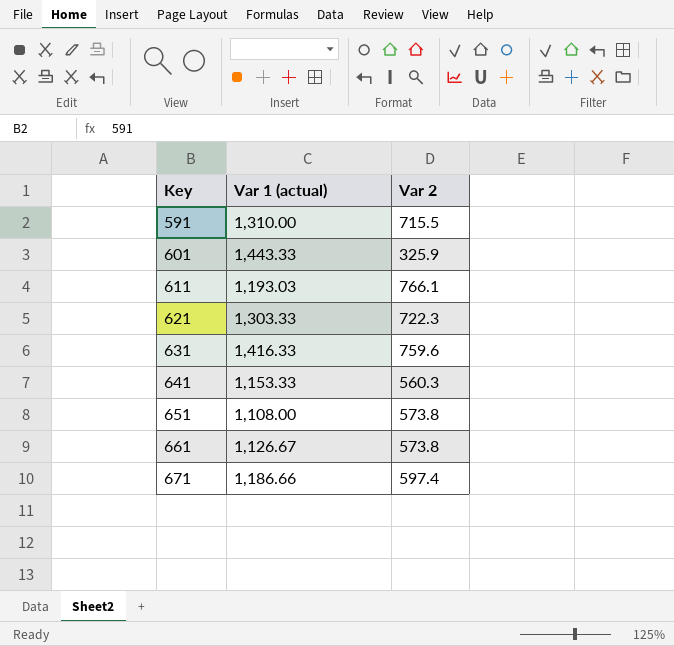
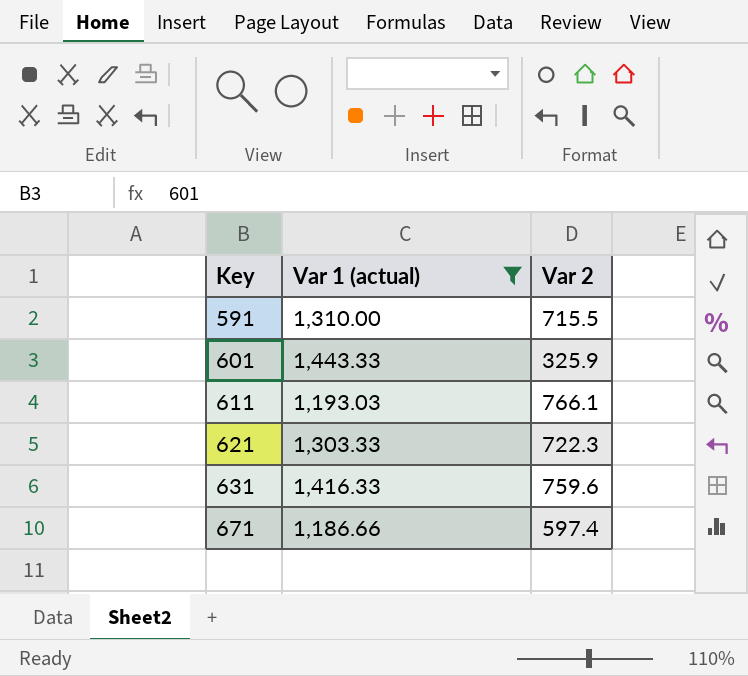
filter: none -> Var 1 (actual) >= 1,186.66

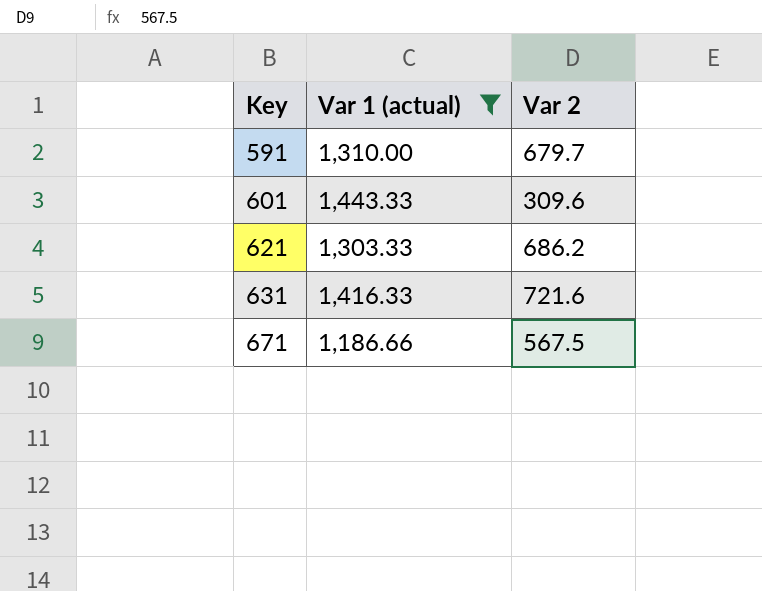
row 611: 1,193.03 | 766.1 -> none
591 | Var 2: 715.5 -> 679.7
601 | Var 2: 325.9 -> 309.6
621 | Var 2: 722.3 -> 686.2
631 | Var 2: 759.6 -> 721.6
671 | Var 2: 597.4 -> 567.5

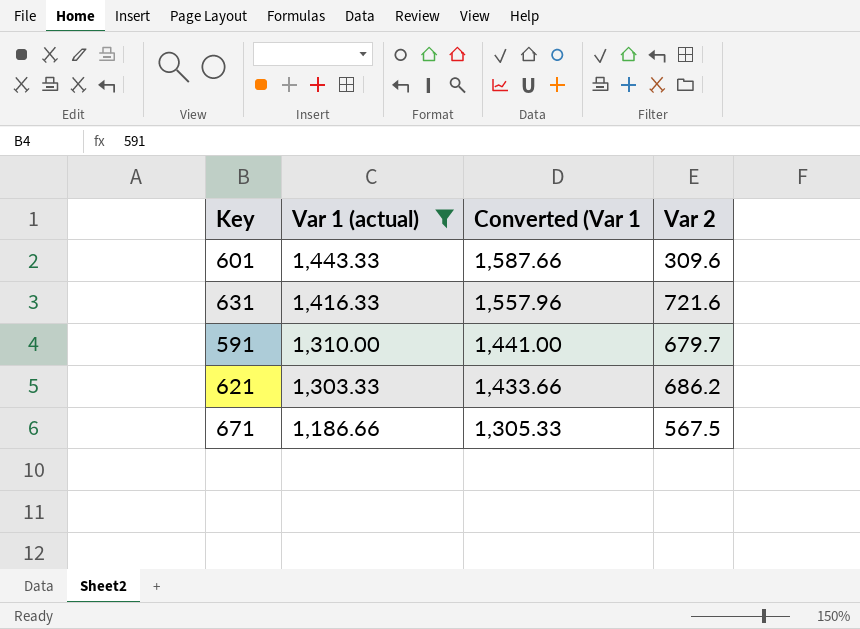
row order: Key ascending -> Var 1 (actual) descending
column Converted (Var 1 | formula: none -> [Var 1 (actual)] * 1.1

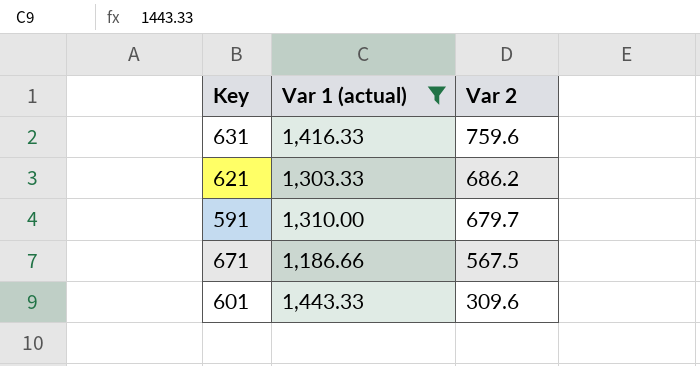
row order: Var 1 (actual) descending -> Var 2 descending
column Converted (Var 1 | formula: [Var 1 (actual)] * 1.1 -> none
631 | Var 2: 721.6 -> 759.6

